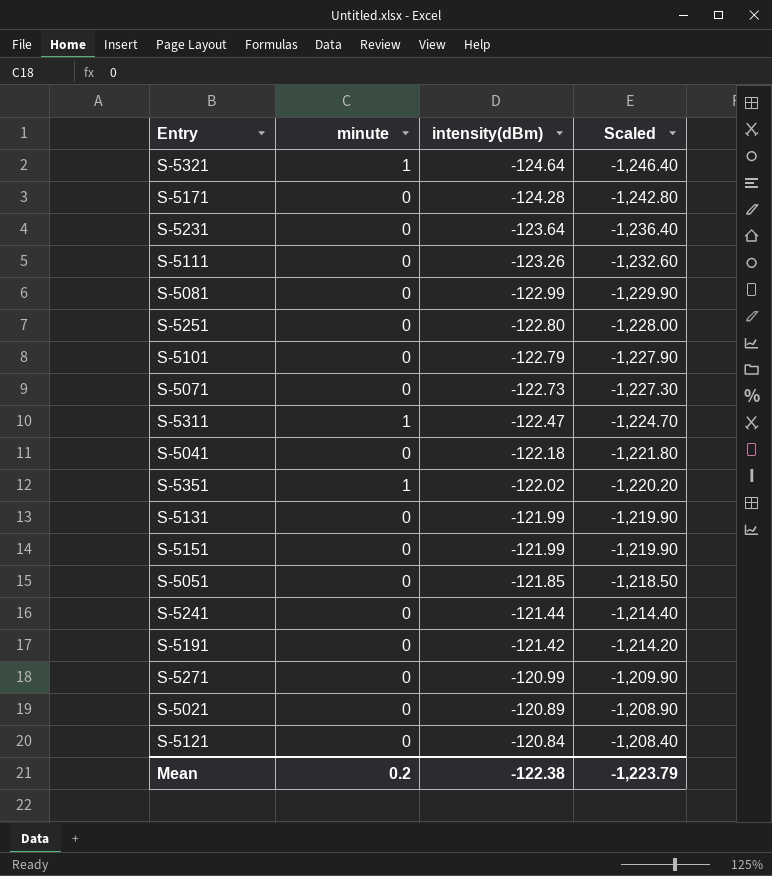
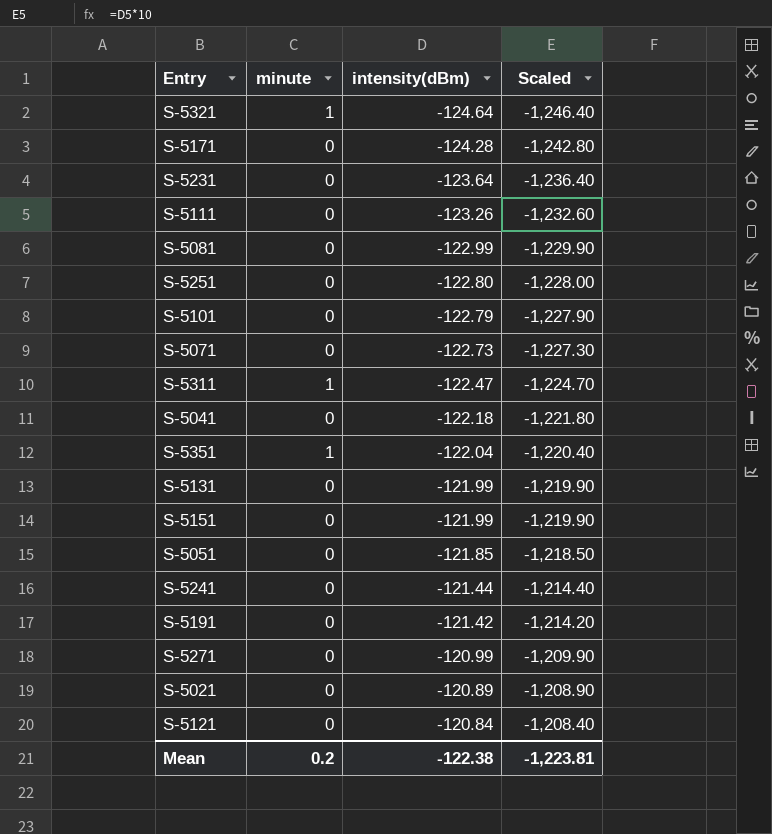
S-5351 | intensity(dBm): -122.02 -> -122.04
S-5351 | Scaled: -1,220.20 -> -1,220.40
Mean | Scaled: -1,223.79 -> -1,223.81

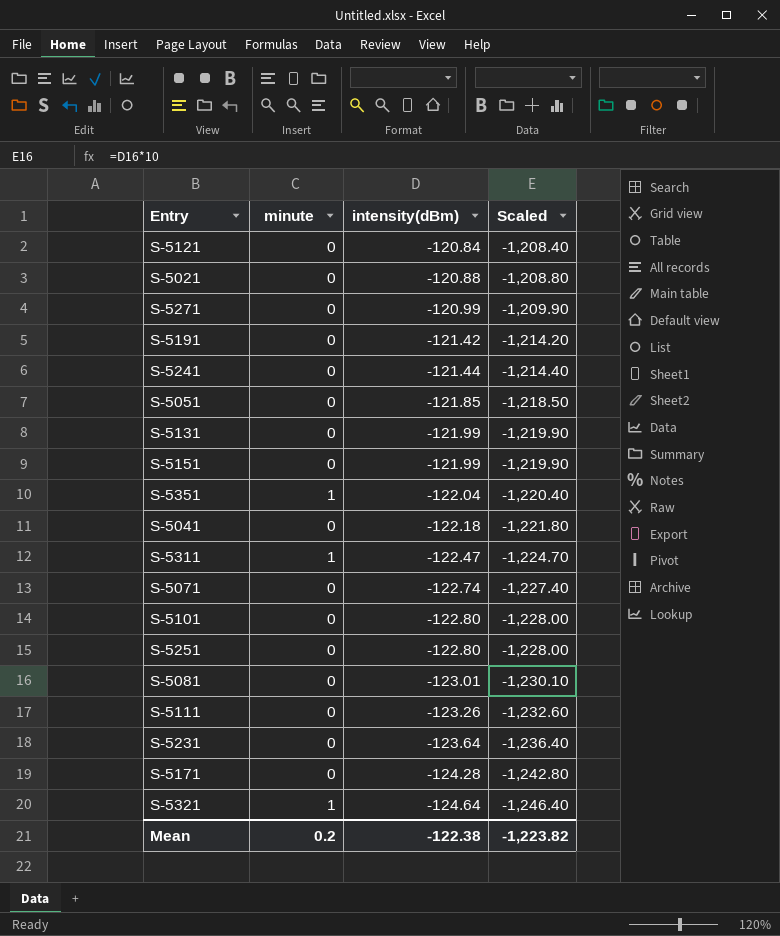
row order: intensity(dBm) ascending -> intensity(dBm) descending
S-5021 | intensity(dBm): -120.89 -> -120.88
S-5021 | Scaled: -1,208.90 -> -1,208.80
S-5071 | intensity(dBm): -122.73 -> -122.74
S-5071 | Scaled: -1,227.30 -> -1,227.40
S-5101 | intensity(dBm): -122.79 -> -122.80
S-5101 | Scaled: -1,227.90 -> -1,228.00
S-5081 | intensity(dBm): -122.99 -> -123.01
S-5081 | Scaled: -1,229.90 -> -1,230.10
Mean | Scaled: -1,223.81 -> -1,223.82

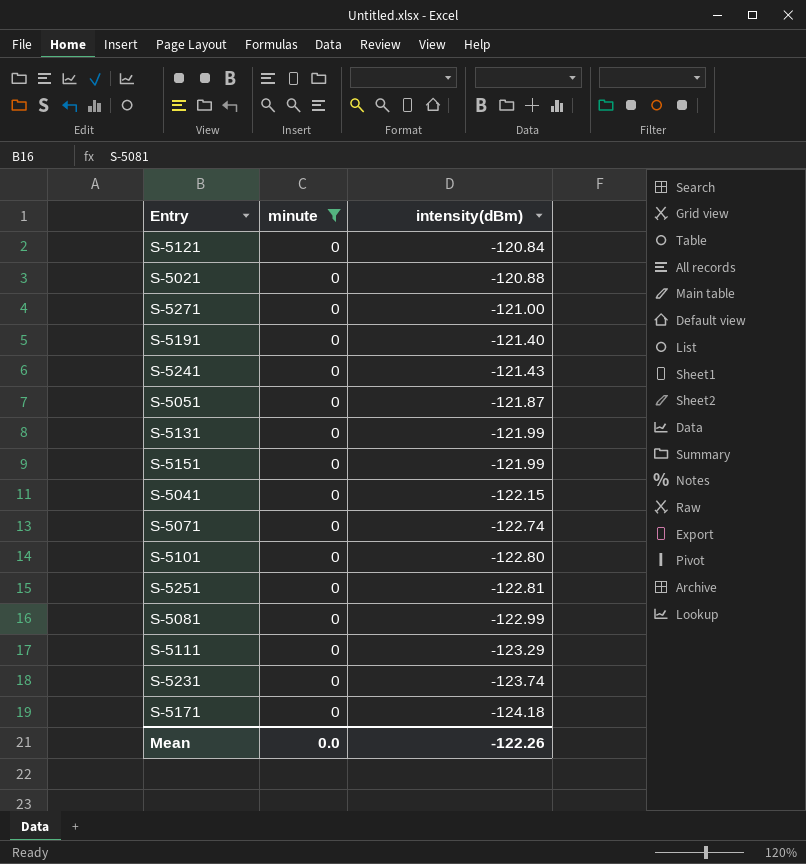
filter: none -> minute = 0
column Scaled | formula: [intensity(dBm)] * 10 -> none
S-5271 | intensity(dBm): -120.99 -> -121.00
S-5191 | intensity(dBm): -121.42 -> -121.40
S-5241 | intensity(dBm): -121.44 -> -121.43
S-5051 | intensity(dBm): -121.85 -> -121.87
S-5041 | intensity(dBm): -122.18 -> -122.15
S-5251 | intensity(dBm): -122.80 -> -122.81
S-5081 | intensity(dBm): -123.01 -> -122.99
S-5111 | intensity(dBm): -123.26 -> -123.29
S-5231 | intensity(dBm): -123.64 -> -123.74
S-5171 | intensity(dBm): -124.28 -> -124.18
Mean | minute: 0.2 -> 0.0
Mean | intensity(dBm): -122.38 -> -122.26

